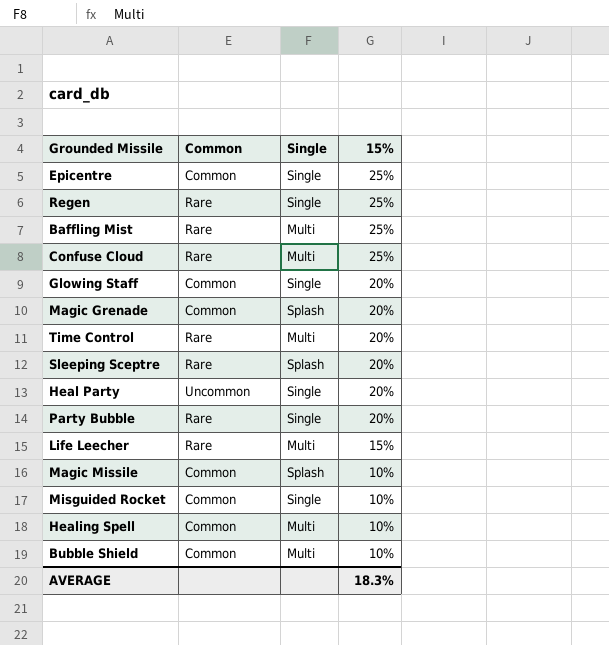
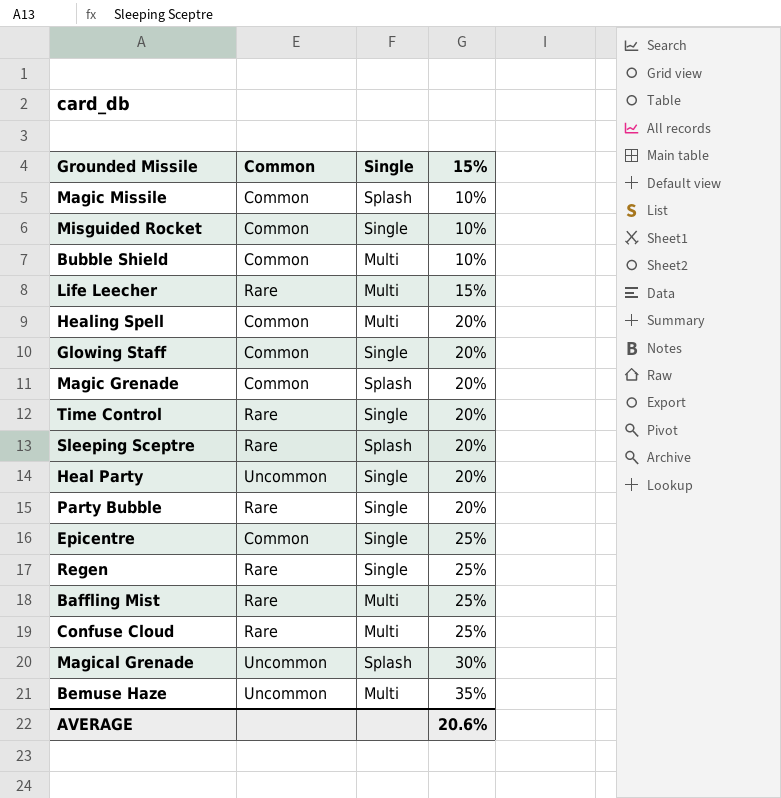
row order: 15% descending -> 15% ascending
Healing Spell | 15%: 10% -> 20%
Time Control | Single: Multi -> Single
row Magical Grenade: none -> Uncommon | Splash | 30%
row Bemuse Haze: none -> Uncommon | Multi | 35%
AVERAGE | 15%: 18.3% -> 20.6%

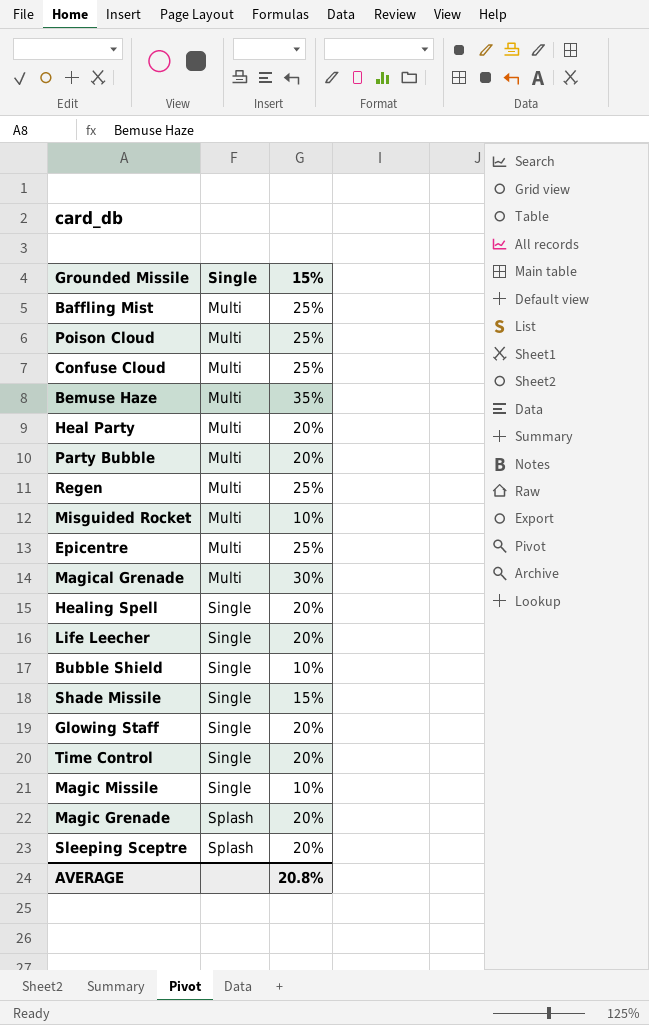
row order: 15% ascending -> Single ascending
column Common | position: 2 -> none
row Poison Cloud: none -> Multi | 25%
Heal Party | Single: Single -> Multi
Party Bubble | Single: Single -> Multi
Regen | Single: Single -> Multi
Misguided Rocket | Single: Single -> Multi
Epicentre | Single: Single -> Multi
Magical Grenade | Single: Splash -> Multi
Healing Spell | Single: Multi -> Single
Life Leecher | Single: Multi -> Single
Life Leecher | 15%: 15% -> 20%
Bubble Shield | Single: Multi -> Single
row Shade Missile: none -> Single | 15%
Magic Missile | Single: Splash -> Single
AVERAGE | 15%: 20.6% -> 20.8%

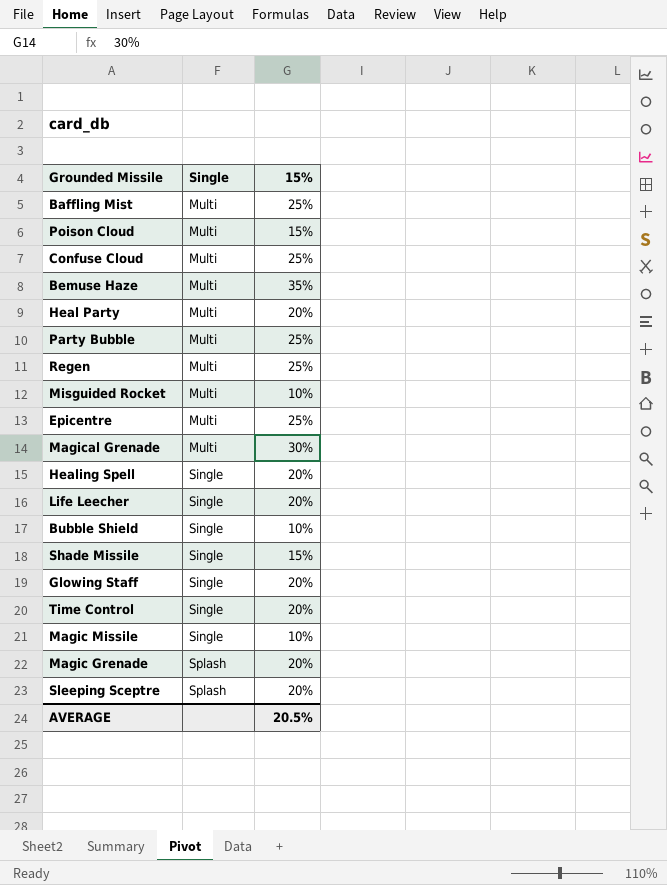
Poison Cloud | 15%: 25% -> 15%
Party Bubble | 15%: 20% -> 25%
AVERAGE | 15%: 20.8% -> 20.5%

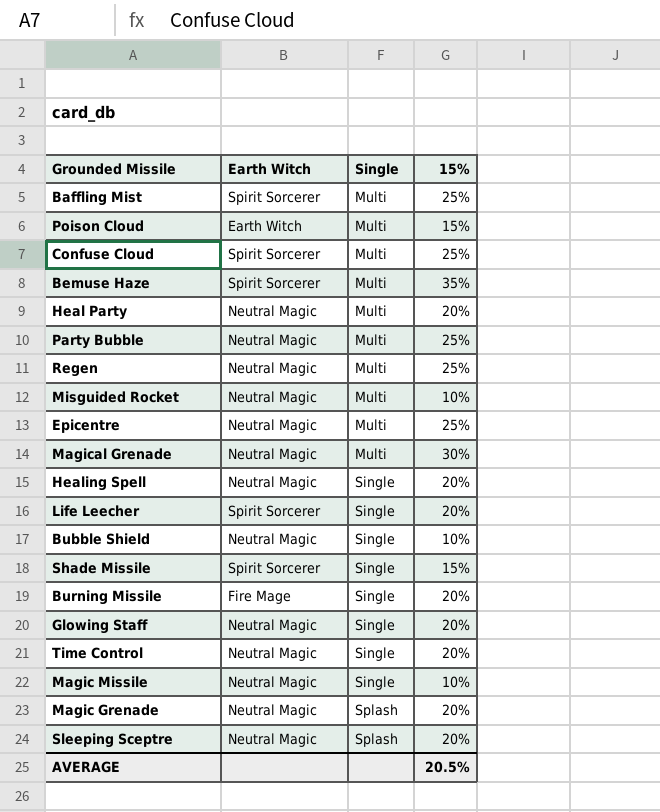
column Earth Witch | position: none -> 2
row Burning Missile: none -> Fire Mage | Single | 20%

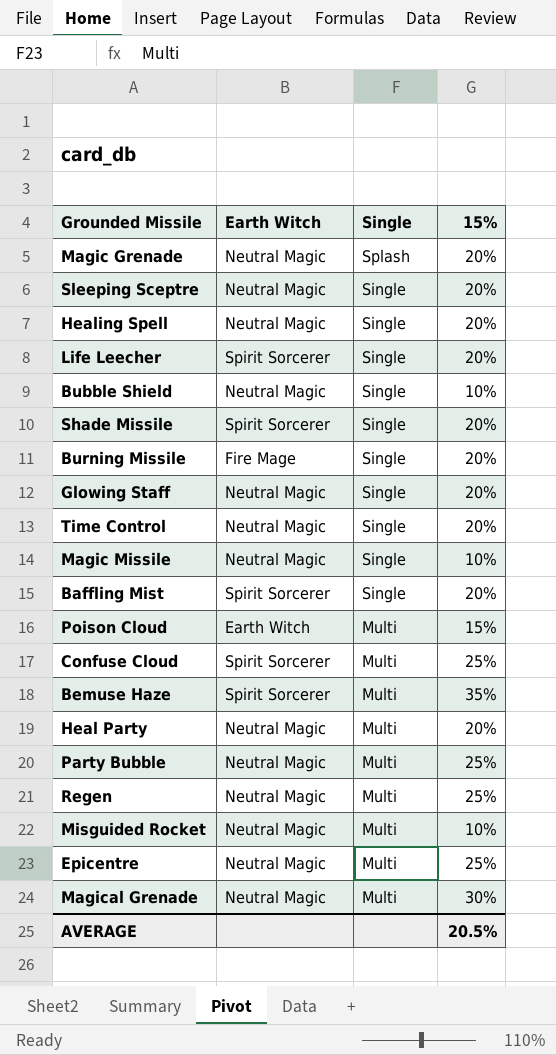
row order: Single ascending -> Single descending
Sleeping Sceptre | Single: Splash -> Single
Shade Missile | 15%: 15% -> 20%
Baffling Mist | Single: Multi -> Single
Baffling Mist | 15%: 25% -> 20%

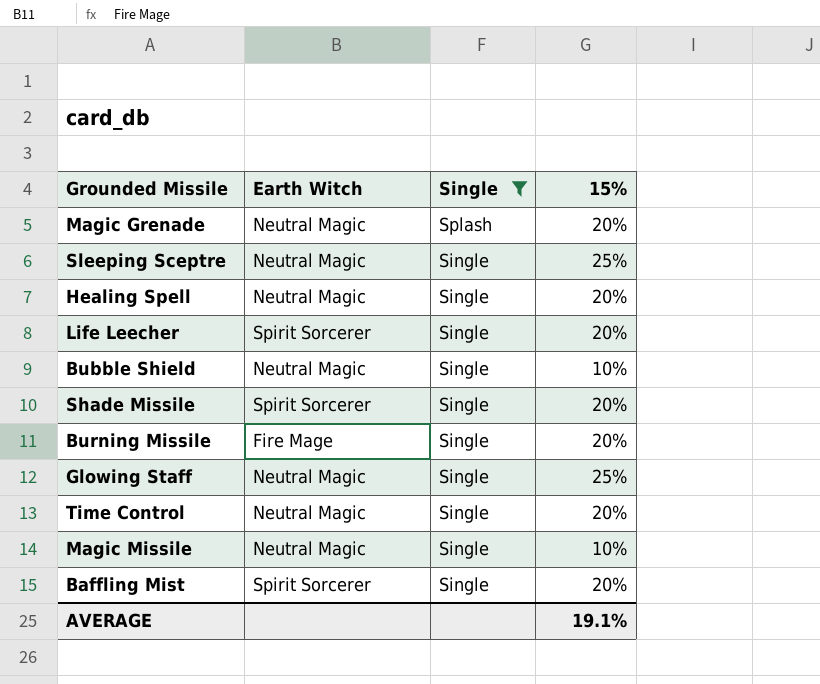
filter: none -> Single != Multi
Sleeping Sceptre | 15%: 20% -> 25%
Glowing Staff | 15%: 20% -> 25%
AVERAGE | 15%: 20.5% -> 19.1%

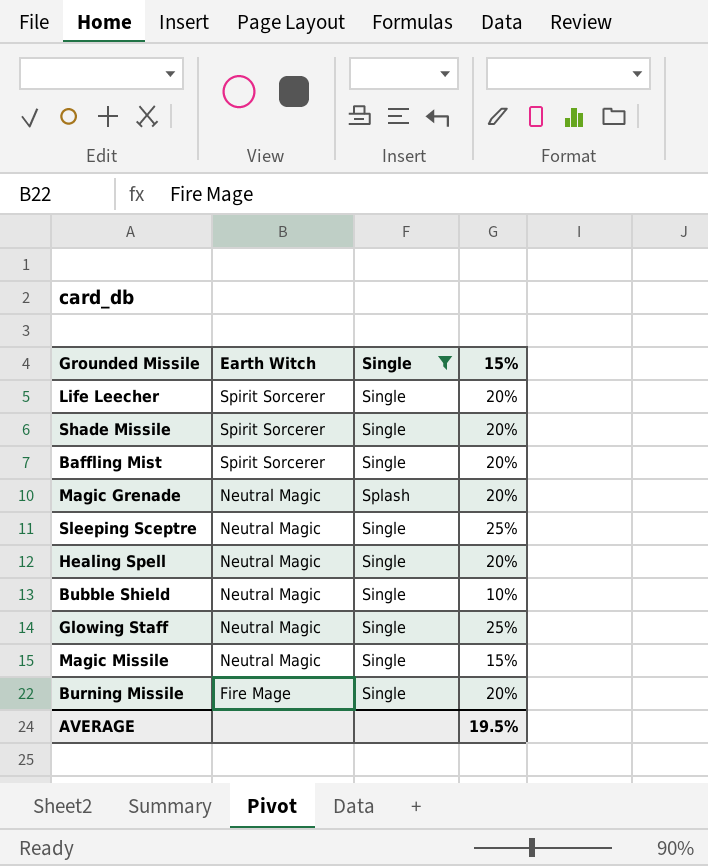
row order: Single descending -> Earth Witch descending
row Time Control: Neutral Magic | Single | 20% -> none
Magic Missile | 15%: 10% -> 15%
AVERAGE | 15%: 19.1% -> 19.5%

